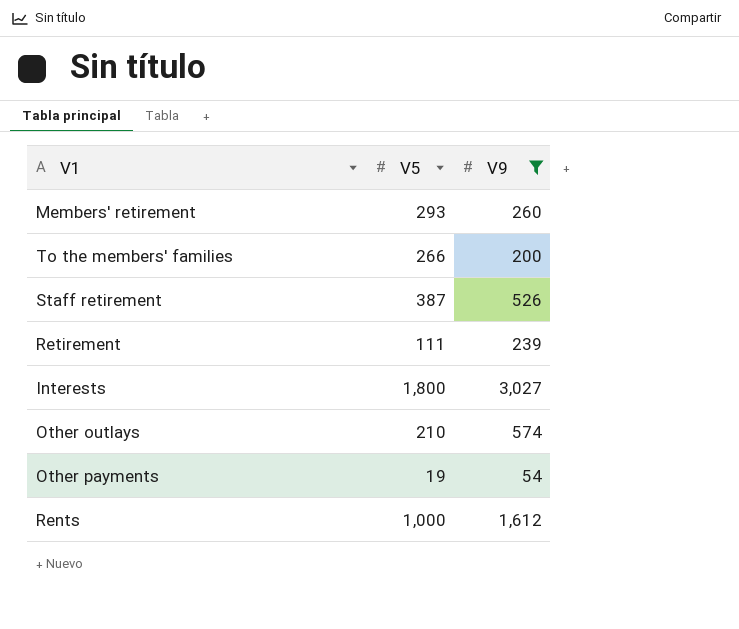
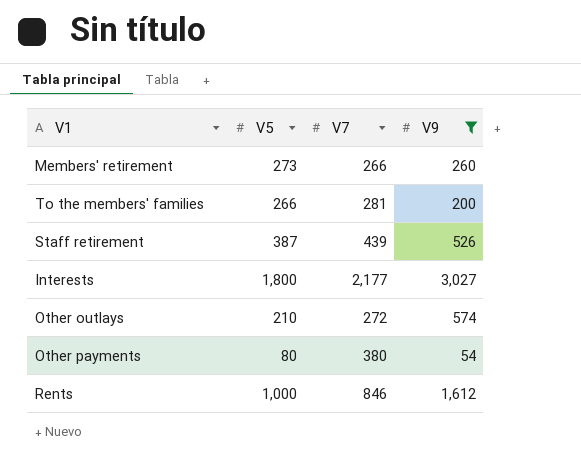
column V7 | position: none -> 3
row Retirement: 111 | 239 -> none
Members' retirement | V5: 293 -> 273
Other payments | V5: 19 -> 80

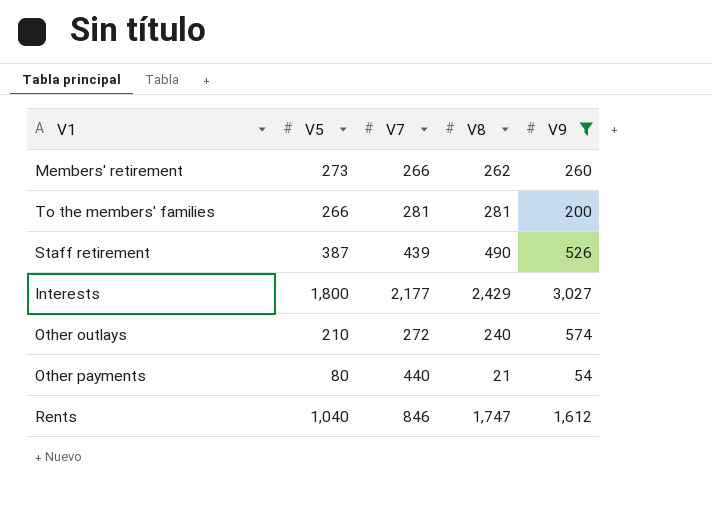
column V8 | position: none -> 4
Other payments | V7: 380 -> 440
Rents | V5: 1,000 -> 1,040

